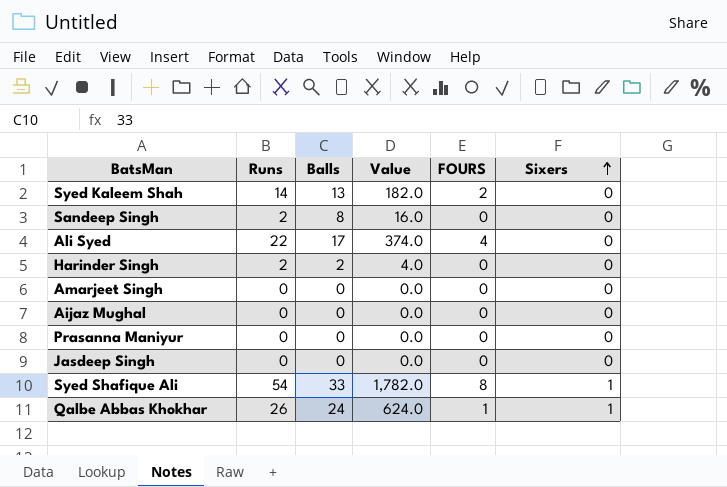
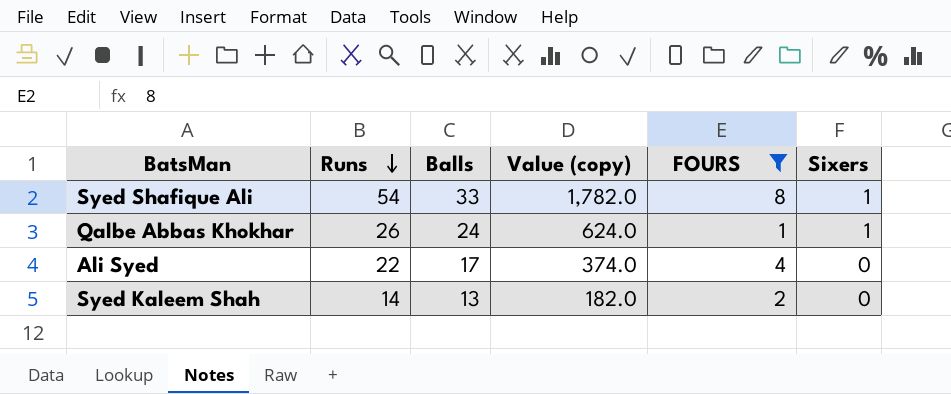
filter: none -> FOURS != 0
row order: Sixers ascending -> Runs descending
column name: Value -> Value (copy)

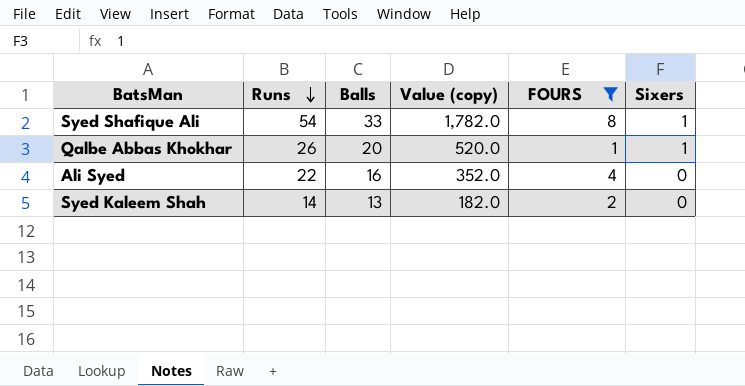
Qalbe Abbas Khokhar | Balls: 24 -> 20
Qalbe Abbas Khokhar | Value (copy): 624.0 -> 520.0
Ali Syed | Balls: 17 -> 16
Ali Syed | Value (copy): 374.0 -> 352.0

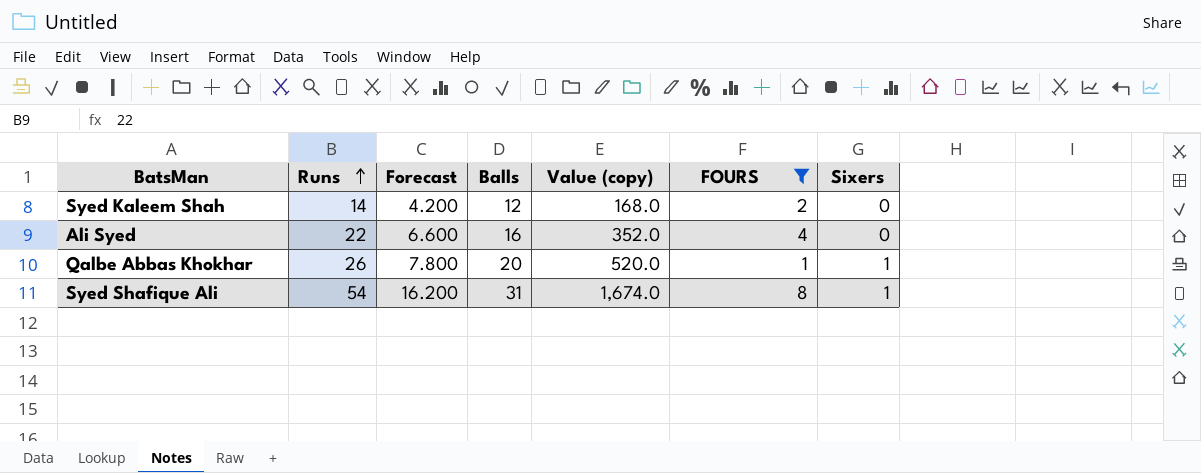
row order: Runs descending -> Runs ascending
column Forecast | formula: none -> [Runs] * 0.3
Syed Kaleem Shah | Balls: 13 -> 12
Syed Kaleem Shah | Value (copy): 182.0 -> 168.0
Syed Shafique Ali | Balls: 33 -> 31
Syed Shafique Ali | Value (copy): 1,782.0 -> 1,674.0

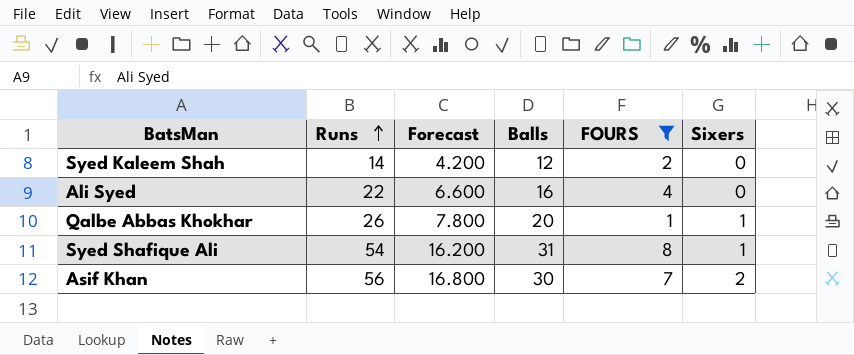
column Value (copy) | formula: [Runs] * [Balls] -> none
row Asif Khan: none -> 56 | 16.800 | 30 | 7 | 2

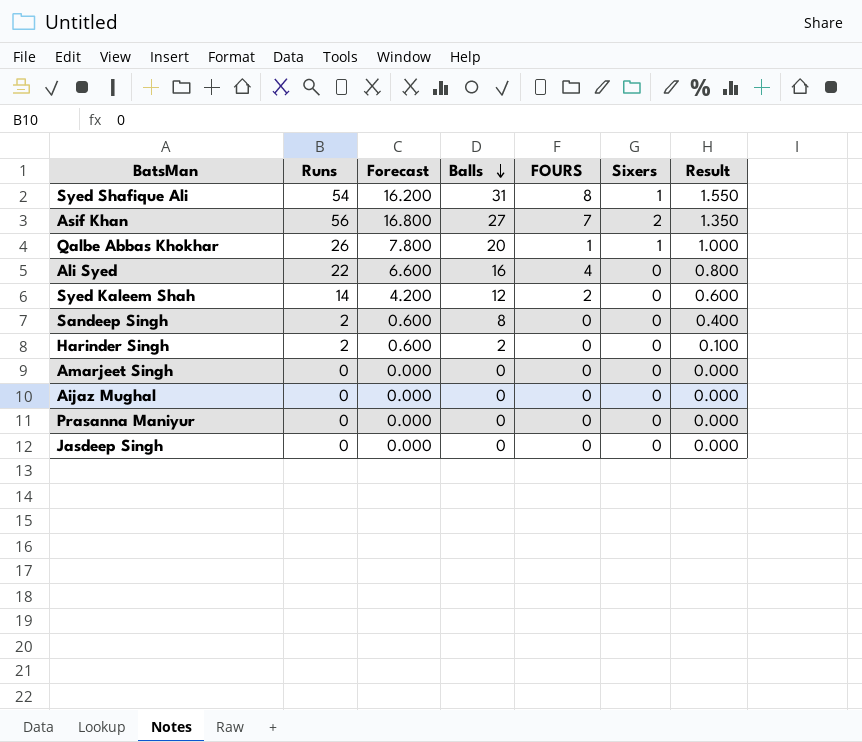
filter: FOURS != 0 -> none
row order: Runs ascending -> Balls descending
column Result | formula: none -> [Balls] * 0.05
Asif Khan | Balls: 30 -> 27

